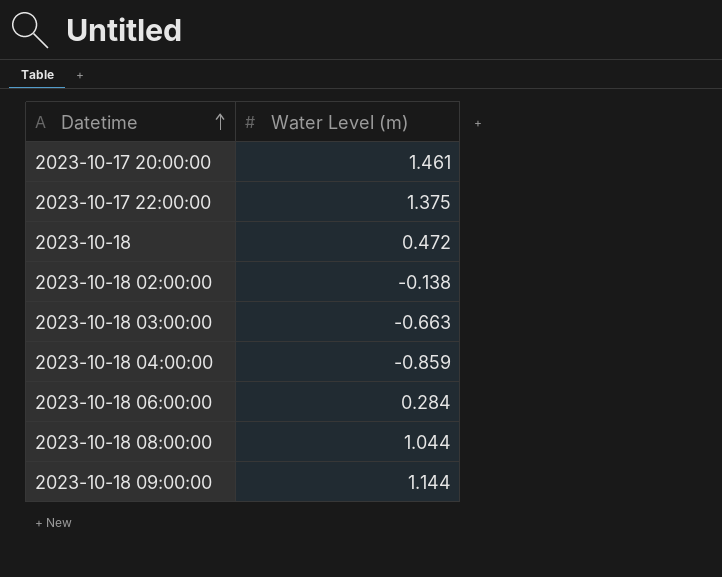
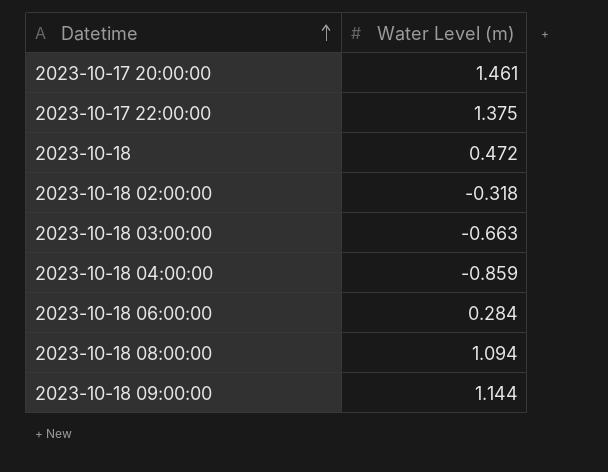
2023-10-18 02:00:00 | Water Level (m): -0.138 -> -0.318
2023-10-18 08:00:00 | Water Level (m): 1.044 -> 1.094

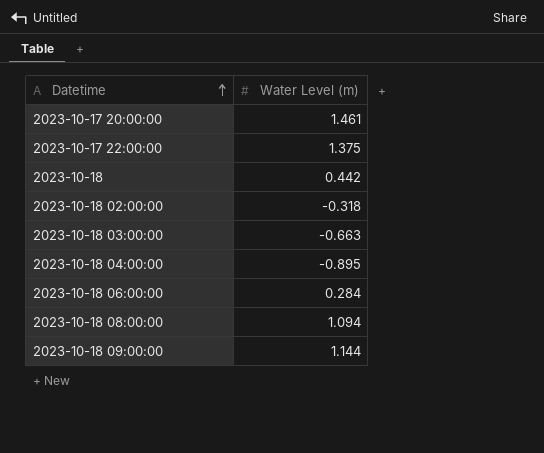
2023-10-18 | Water Level (m): 0.472 -> 0.442
2023-10-18 04:00:00 | Water Level (m): -0.859 -> -0.895

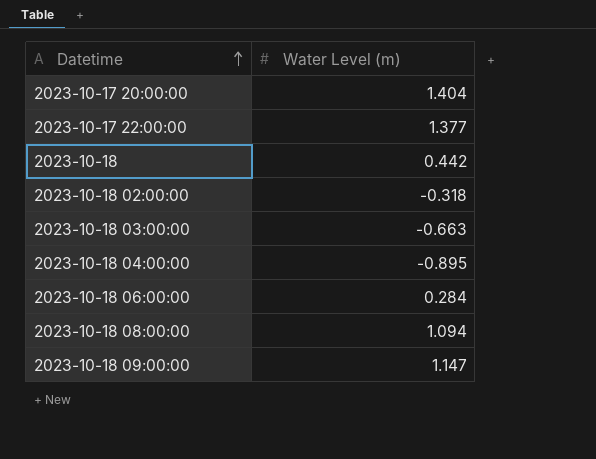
2023-10-17 20:00:00 | Water Level (m): 1.461 -> 1.404
2023-10-17 22:00:00 | Water Level (m): 1.375 -> 1.377
2023-10-18 09:00:00 | Water Level (m): 1.144 -> 1.147

